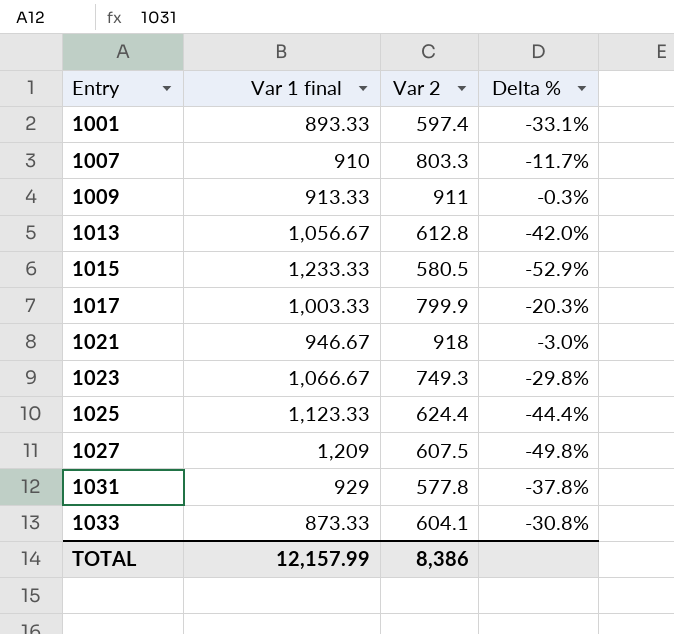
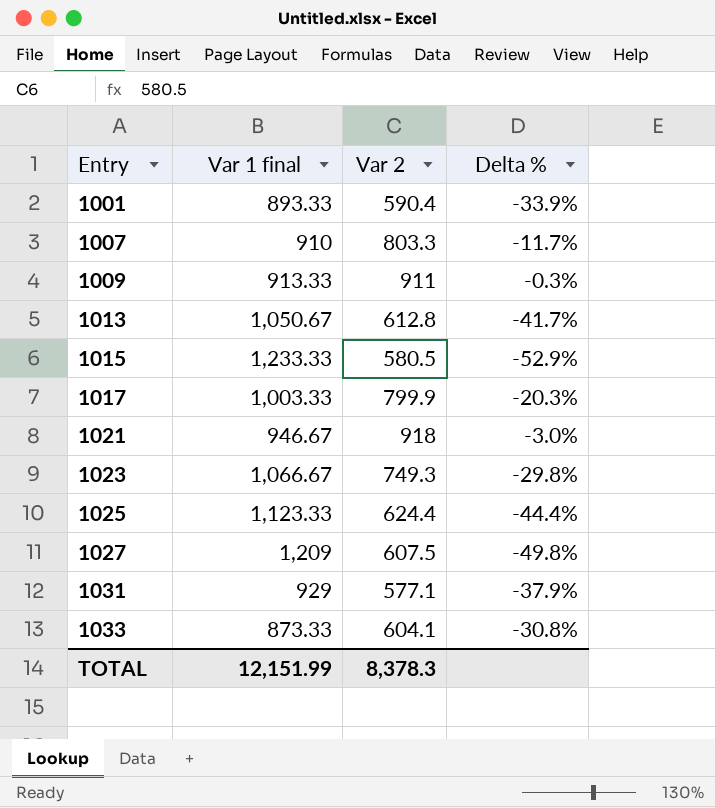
1001 | Var 2: 597.4 -> 590.4
1001 | Delta %: -33.1% -> -33.9%
1013 | Var 1 final: 1,056.67 -> 1,050.67
1013 | Delta %: -42.0% -> -41.7%
1031 | Var 2: 577.8 -> 577.1
1031 | Delta %: -37.8% -> -37.9%
TOTAL | Var 1 final: 12,157.99 -> 12,151.99
TOTAL | Var 2: 8,386 -> 8,378.3

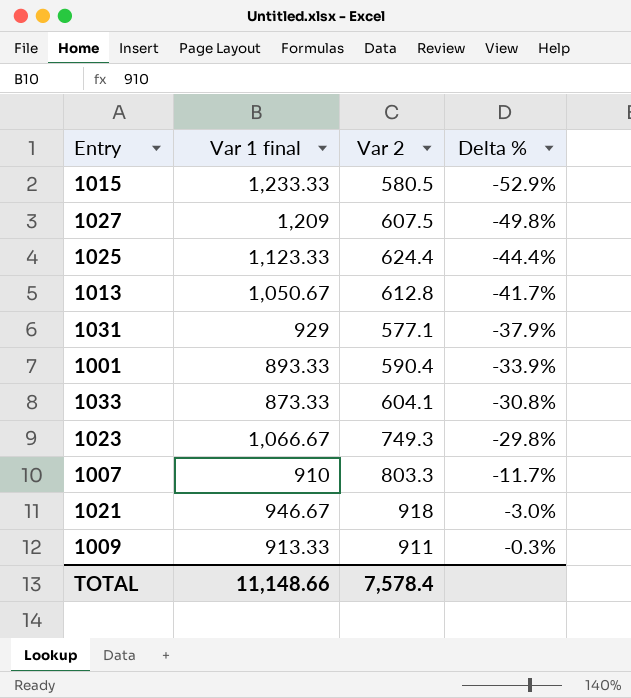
row order: Entry ascending -> Delta % ascending
row 1017: 1,003.33 | 799.9 | -20.3% -> none
TOTAL | Var 1 final: 12,151.99 -> 11,148.66
TOTAL | Var 2: 8,378.3 -> 7,578.4

